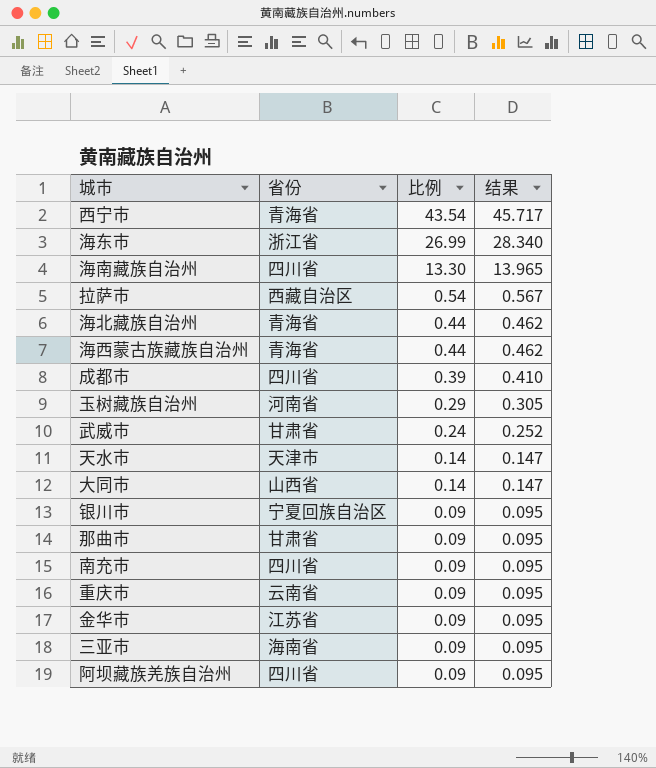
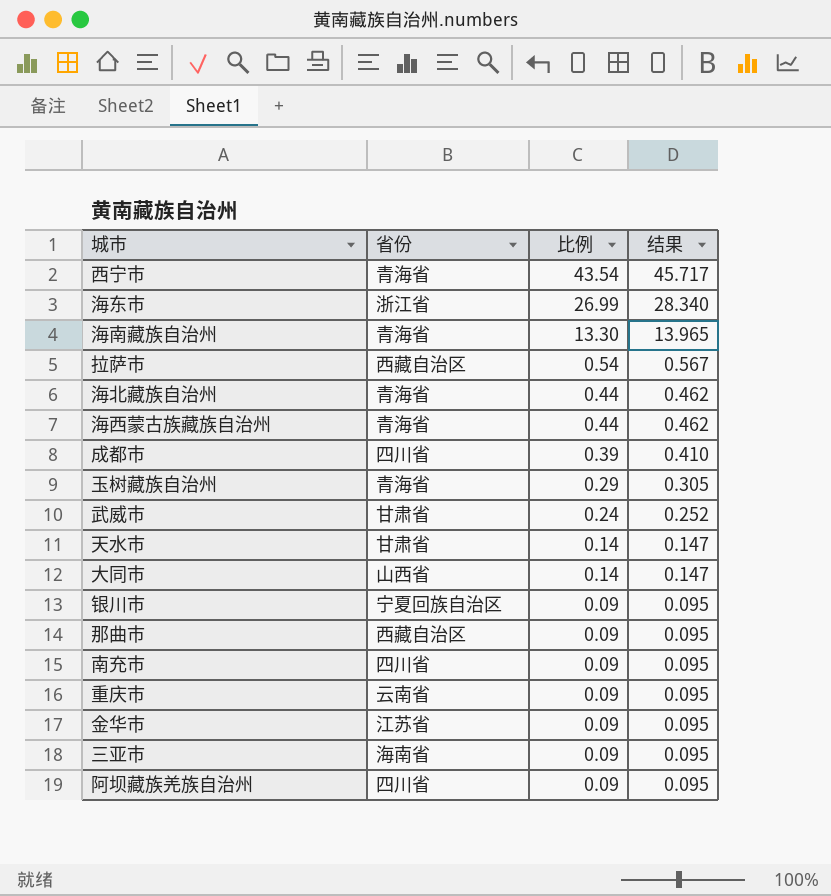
海南藏族自治州 | 省份: 四川省 -> 青海省
玉树藏族自治州 | 省份: 河南省 -> 青海省
天水市 | 省份: 天津市 -> 甘肃省
那曲市 | 省份: 甘肃省 -> 西藏自治区

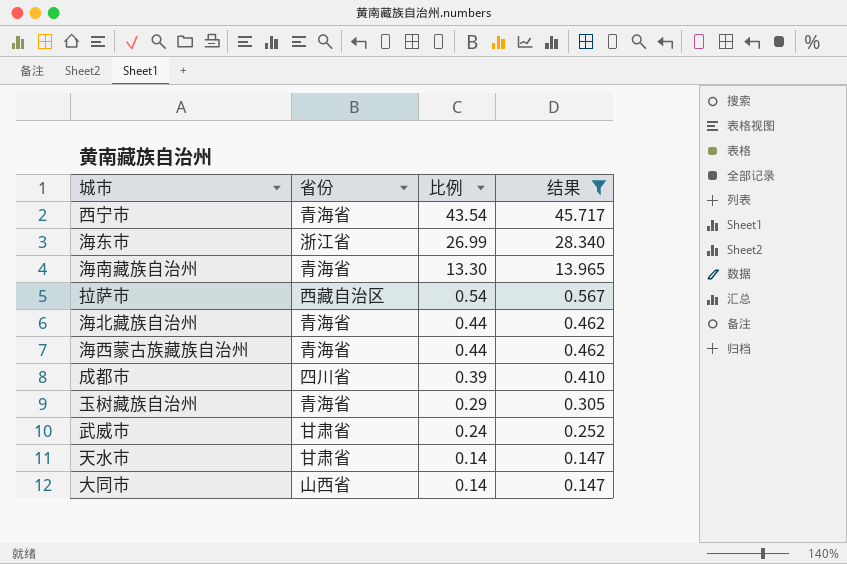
filter: none -> 结果 != 0.095

